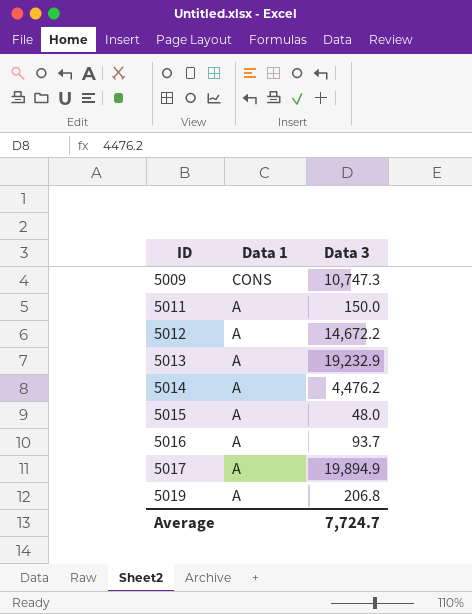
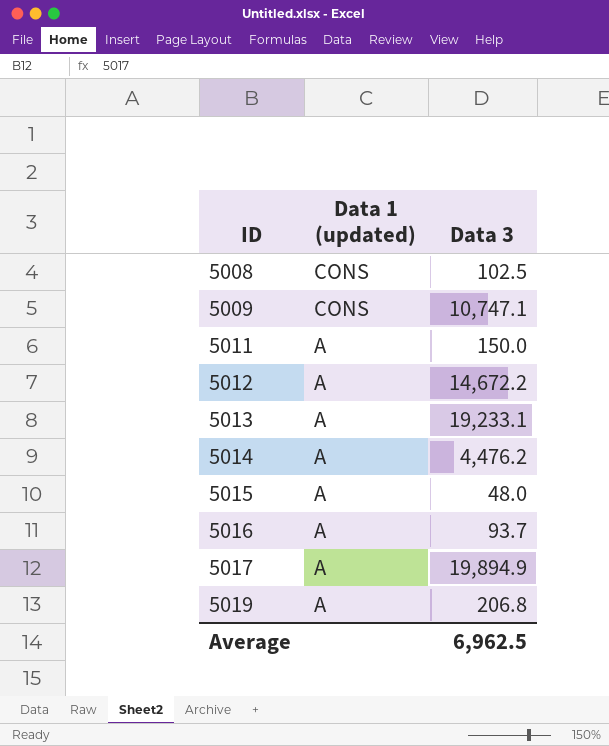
column name: Data 1 -> Data 1 (updated)
row 5008: none -> CONS | 102.5
5009 | Data 3: 10,747.3 -> 10,747.1
5013 | Data 3: 19,232.9 -> 19,233.1
Average | Data 3: 7,724.7 -> 6,962.5

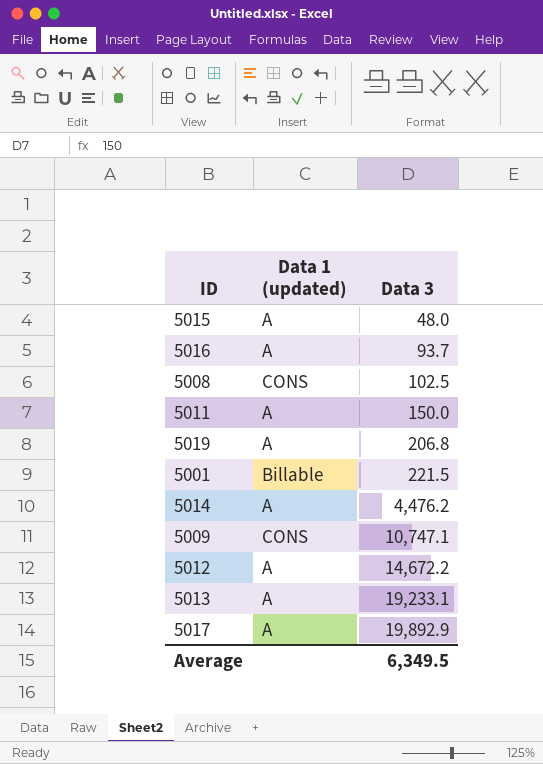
row order: ID ascending -> Data 3 ascending
row 5001: none -> Billable | 221.5
5017 | Data 3: 19,894.9 -> 19,892.9
Average | Data 3: 6,962.5 -> 6,349.5

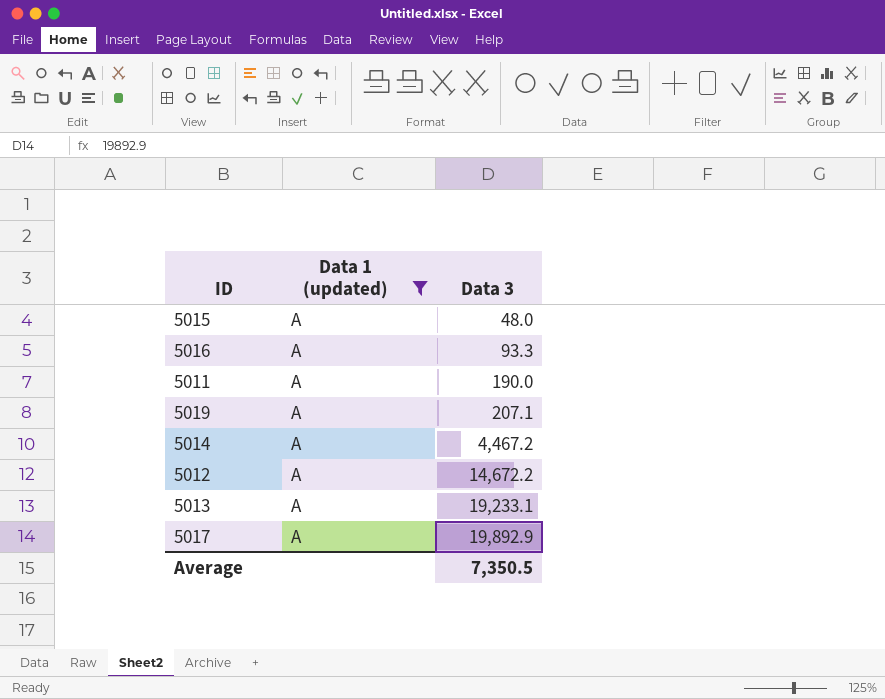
filter: none -> Data 1 (updated) = A
5016 | Data 3: 93.7 -> 93.3
5011 | Data 3: 150.0 -> 190.0
5019 | Data 3: 206.8 -> 207.1
5014 | Data 3: 4,476.2 -> 4,467.2
Average | Data 3: 6,349.5 -> 7,350.5

